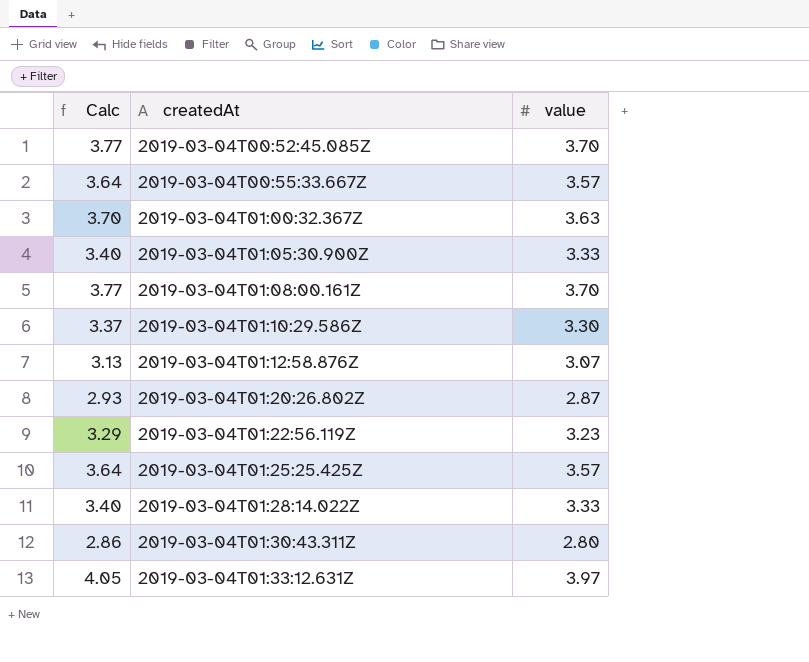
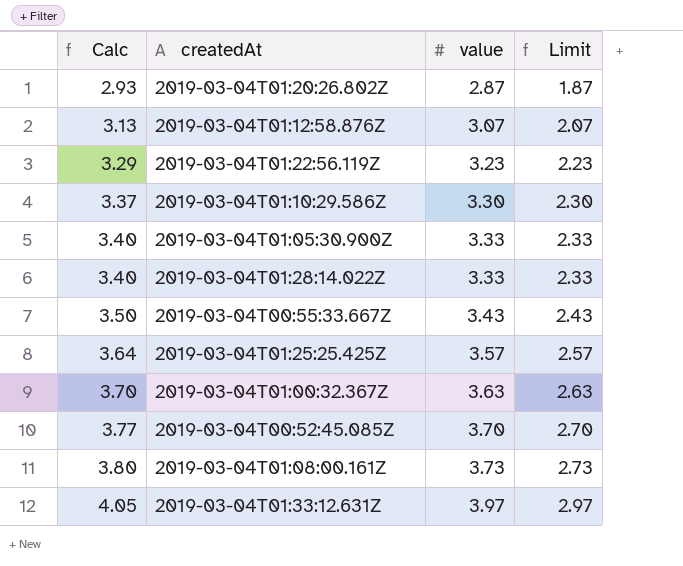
row order: createdAt ascending -> Calc ascending
column Limit | formula: none -> [value] - 1
row 2019-03-04T01:30:43.311Z: 2.86 | 2.80 -> none
2019-03-04T00:55:33.667Z | Calc: 3.64 -> 3.50
2019-03-04T00:55:33.667Z | value: 3.57 -> 3.43
2019-03-04T01:08:00.161Z | Calc: 3.77 -> 3.80
2019-03-04T01:08:00.161Z | value: 3.70 -> 3.73

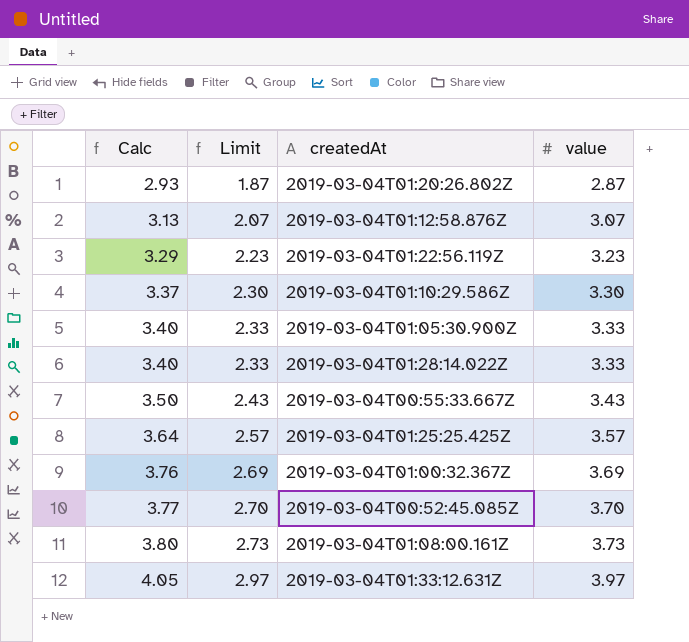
column Limit | position: 4 -> 2
2019-03-04T01:00:32.367Z | Calc: 3.70 -> 3.76
2019-03-04T01:00:32.367Z | Limit: 2.63 -> 2.69
2019-03-04T01:00:32.367Z | value: 3.63 -> 3.69

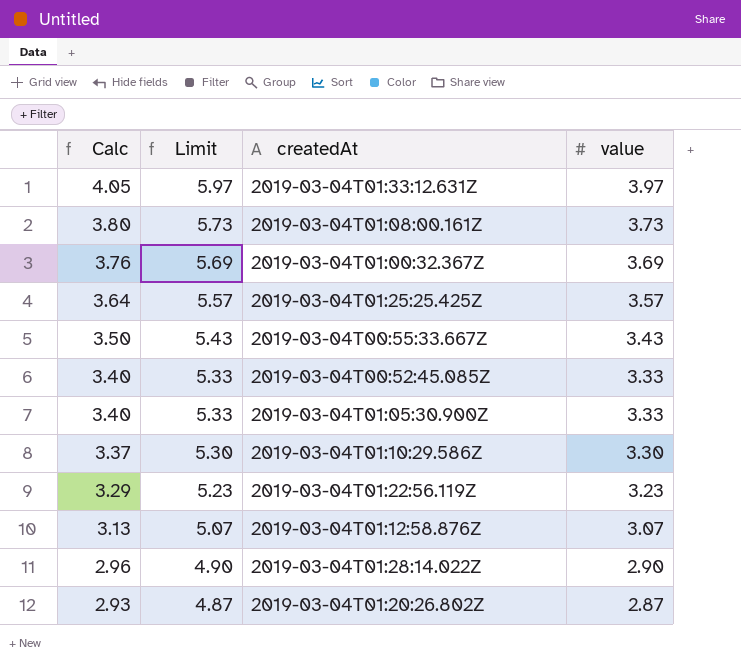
row order: Calc ascending -> Calc descending
column Limit | formula: [value] - 1 -> [value] + 2
2019-03-04T00:52:45.085Z | Calc: 3.77 -> 3.40
2019-03-04T00:52:45.085Z | value: 3.70 -> 3.33
2019-03-04T01:28:14.022Z | Calc: 3.40 -> 2.96
2019-03-04T01:28:14.022Z | value: 3.33 -> 2.90

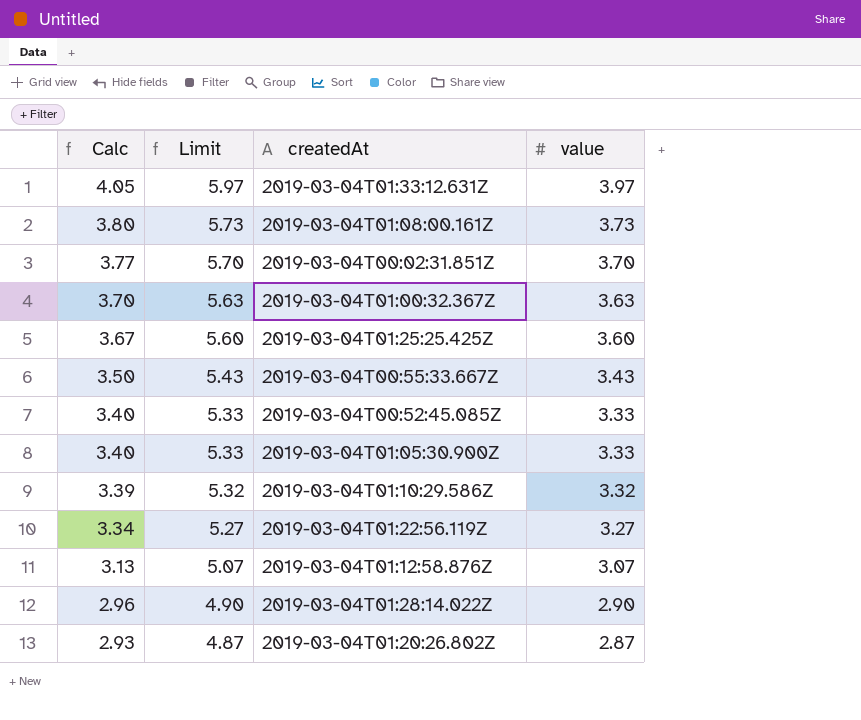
row 2019-03-04T00:02:31.851Z: none -> 3.77 | 5.70 | 3.70
2019-03-04T01:00:32.367Z | Calc: 3.76 -> 3.70
2019-03-04T01:00:32.367Z | Limit: 5.69 -> 5.63
2019-03-04T01:00:32.367Z | value: 3.69 -> 3.63
2019-03-04T01:25:25.425Z | Calc: 3.64 -> 3.67
2019-03-04T01:25:25.425Z | Limit: 5.57 -> 5.60
2019-03-04T01:25:25.425Z | value: 3.57 -> 3.60
2019-03-04T01:10:29.586Z | Calc: 3.37 -> 3.39
2019-03-04T01:10:29.586Z | Limit: 5.30 -> 5.32
2019-03-04T01:10:29.586Z | value: 3.30 -> 3.32
2019-03-04T01:22:56.119Z | Calc: 3.29 -> 3.34
2019-03-04T01:22:56.119Z | Limit: 5.23 -> 5.27
2019-03-04T01:22:56.119Z | value: 3.23 -> 3.27

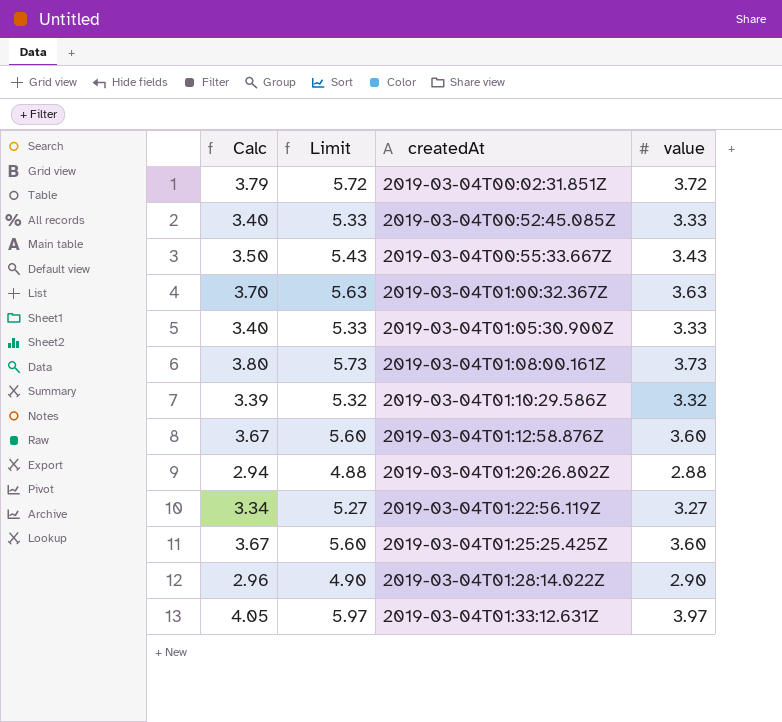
row order: Calc descending -> createdAt ascending
2019-03-04T00:02:31.851Z | Calc: 3.77 -> 3.79
2019-03-04T00:02:31.851Z | Limit: 5.70 -> 5.72
2019-03-04T00:02:31.851Z | value: 3.70 -> 3.72
2019-03-04T01:12:58.876Z | Calc: 3.13 -> 3.67
2019-03-04T01:12:58.876Z | Limit: 5.07 -> 5.60
2019-03-04T01:12:58.876Z | value: 3.07 -> 3.60
2019-03-04T01:20:26.802Z | Calc: 2.93 -> 2.94
2019-03-04T01:20:26.802Z | Limit: 4.87 -> 4.88
2019-03-04T01:20:26.802Z | value: 2.87 -> 2.88

